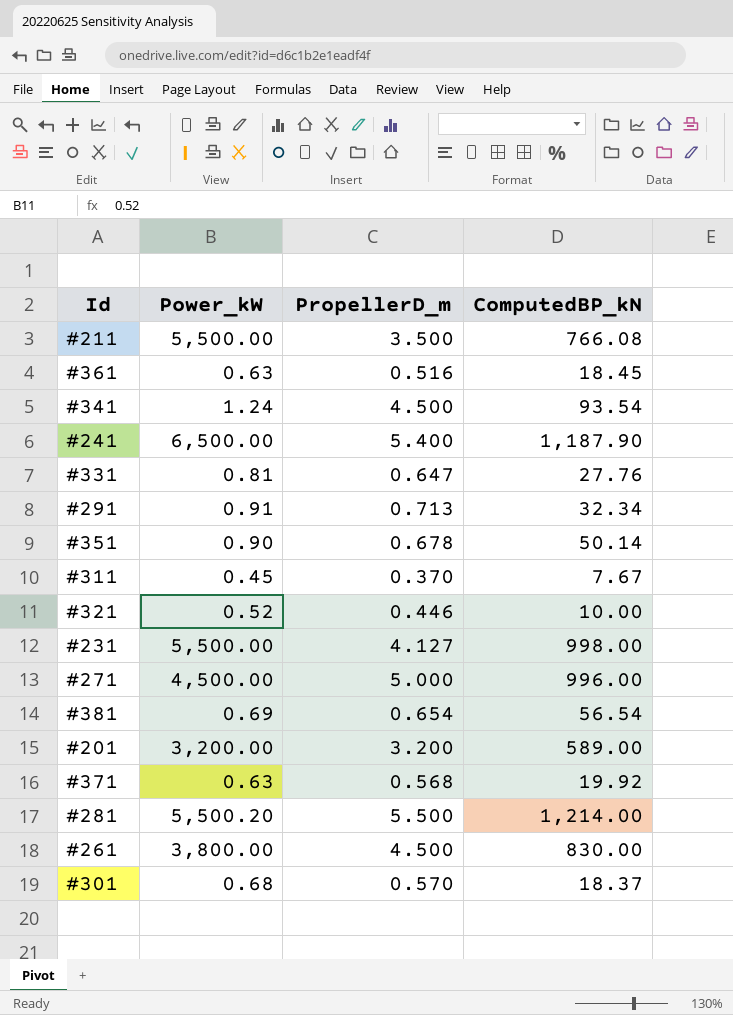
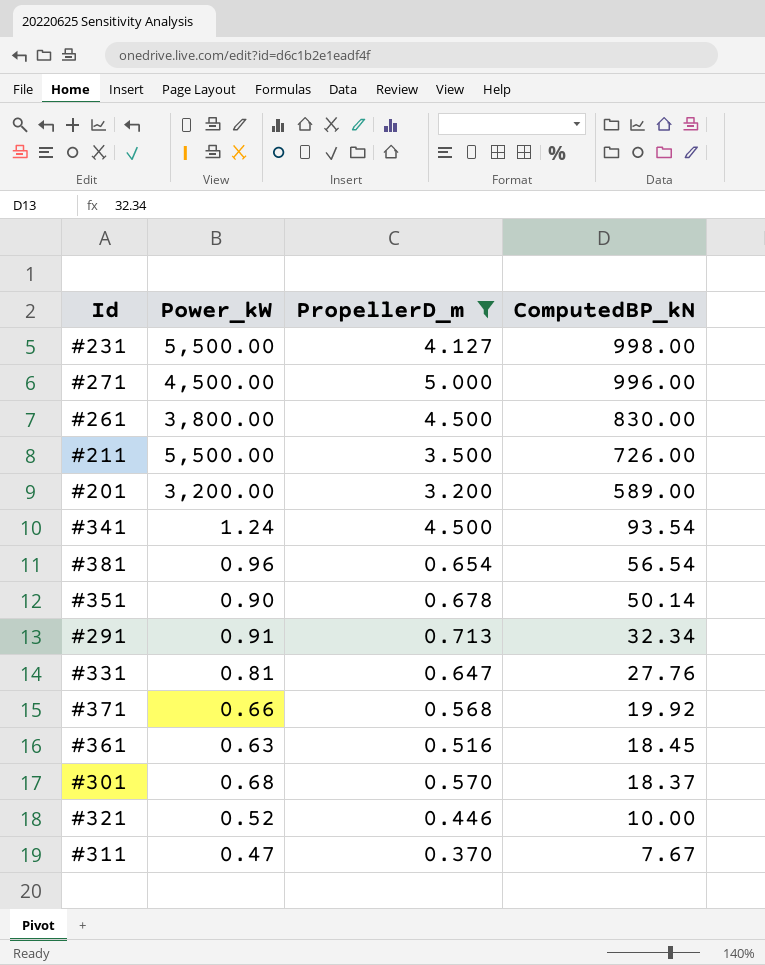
filter: none -> PropellerD_m <= 5.000
row order: none -> ComputedBP_kN descending
#211 | ComputedBP_kN: 766.08 -> 726.00
#381 | Power_kW: 0.69 -> 0.96
#371 | Power_kW: 0.63 -> 0.66
#311 | Power_kW: 0.45 -> 0.47

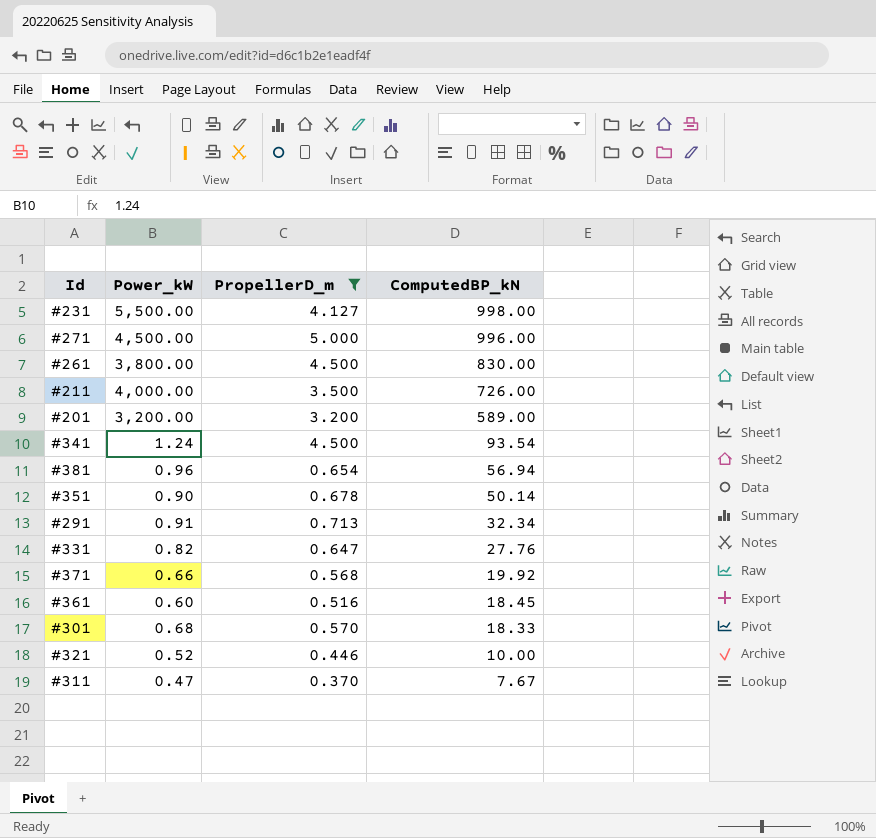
#211 | Power_kW: 5,500.00 -> 4,000.00
#381 | ComputedBP_kN: 56.54 -> 56.94
#331 | Power_kW: 0.81 -> 0.82
#361 | Power_kW: 0.63 -> 0.60
#301 | ComputedBP_kN: 18.37 -> 18.33

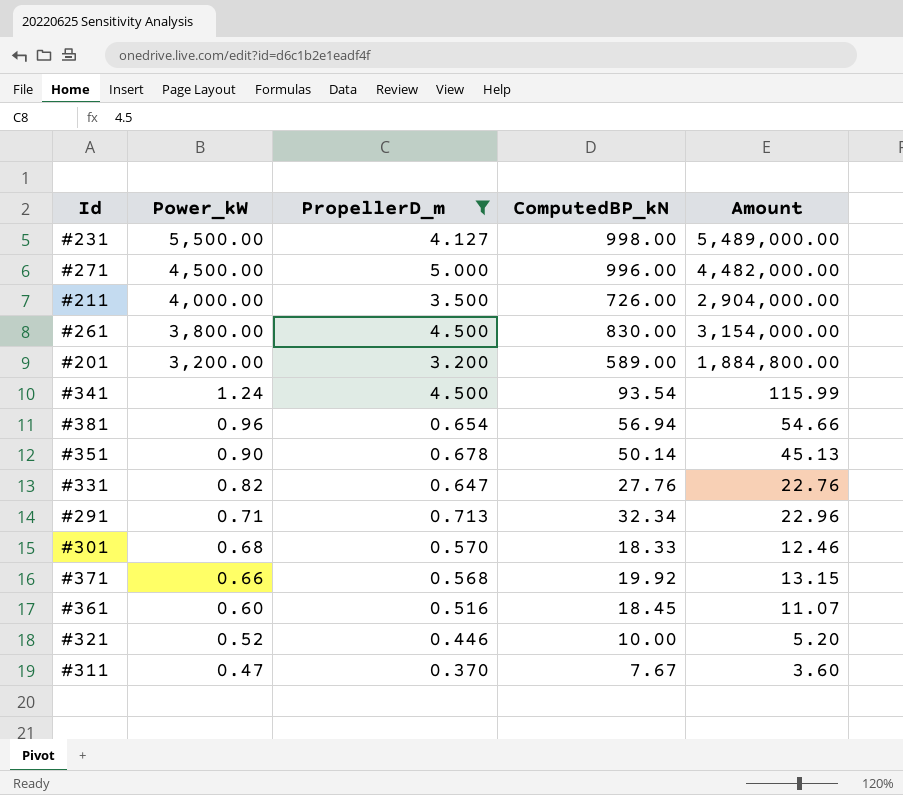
row order: ComputedBP_kN descending -> Power_kW descending
column Amount | formula: none -> [Power_kW] * [ComputedBP_kN]
#291 | Power_kW: 0.91 -> 0.71

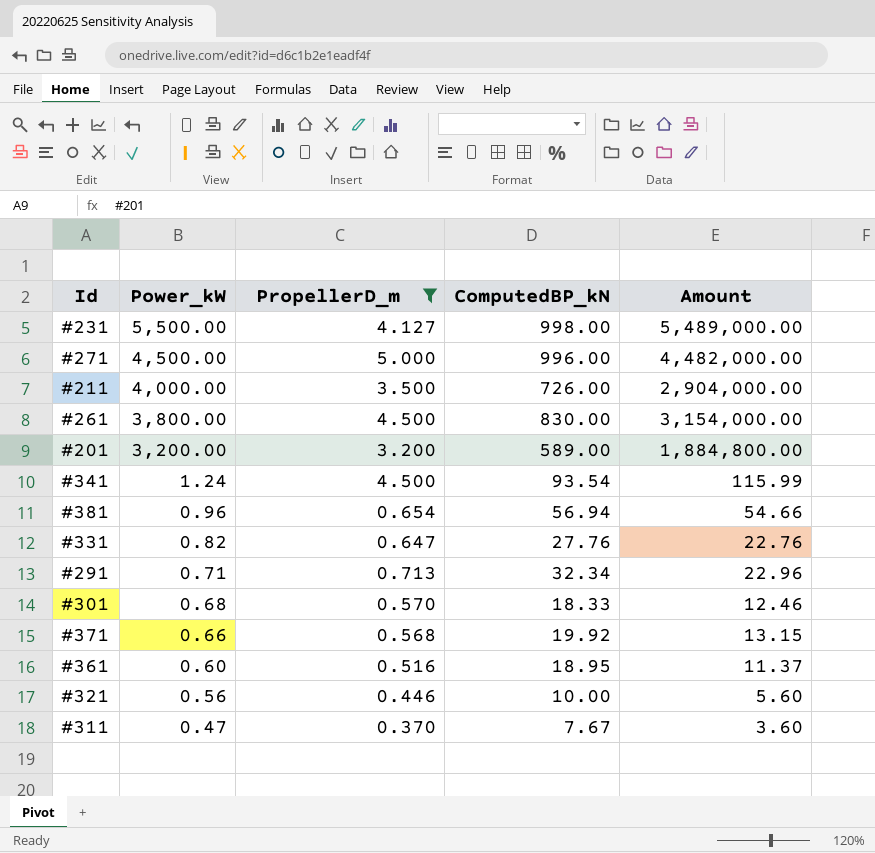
row #351: 0.90 | 0.678 | 50.14 | 45.13 -> none
#361 | ComputedBP_kN: 18.45 -> 18.95
#361 | Amount: 11.07 -> 11.37
#321 | Power_kW: 0.52 -> 0.56
#321 | Amount: 5.20 -> 5.60

